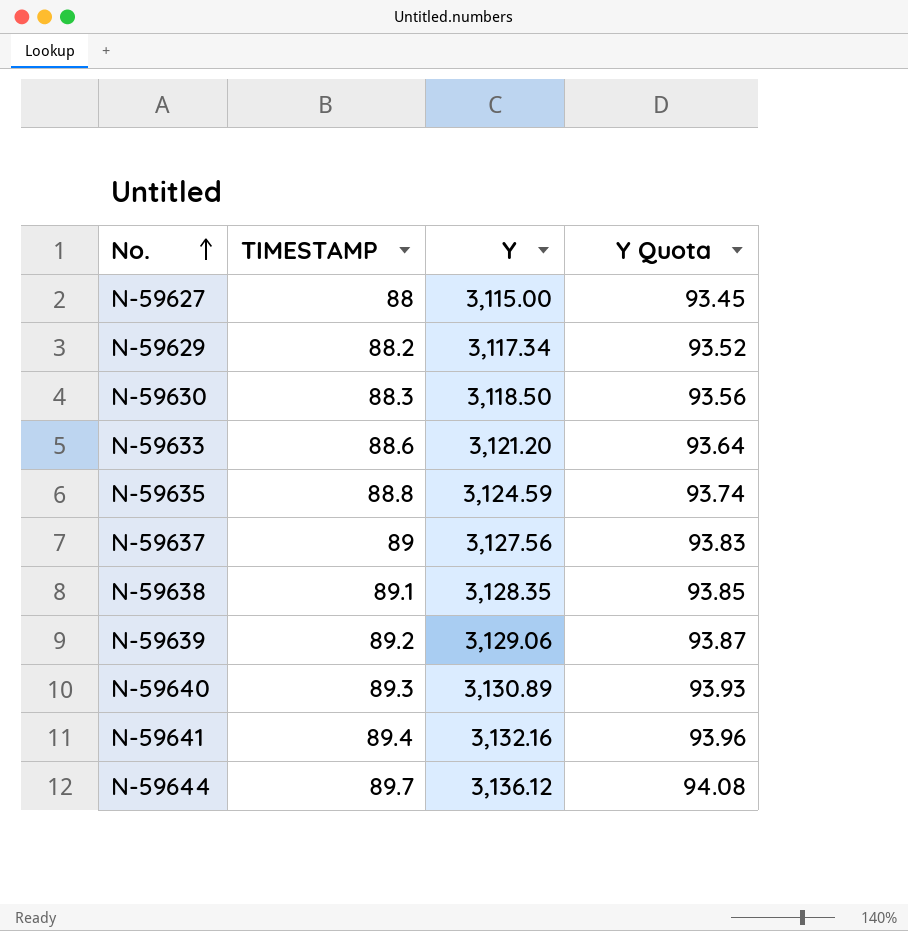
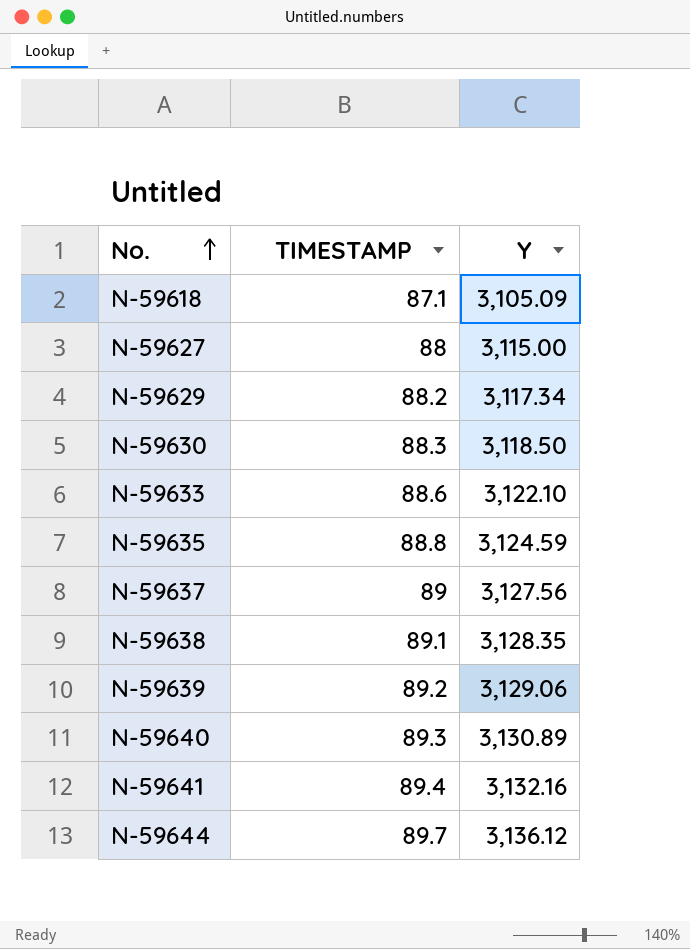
column Y Quota | formula: [Y] * 0.03 -> none
row N-59618: none -> 87.1 | 3,105.09
N-59633 | Y: 3,121.20 -> 3,122.10

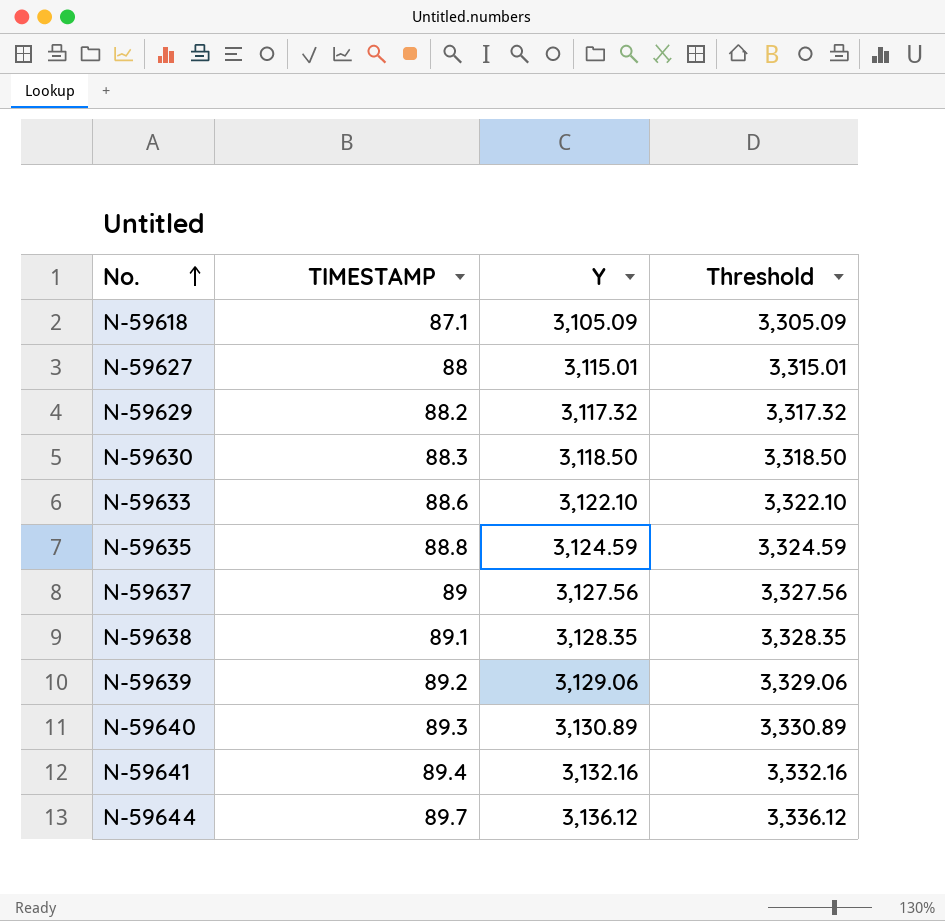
column Threshold | formula: none -> [Y] + 200
N-59627 | Y: 3,115.00 -> 3,115.01
N-59629 | Y: 3,117.34 -> 3,117.32

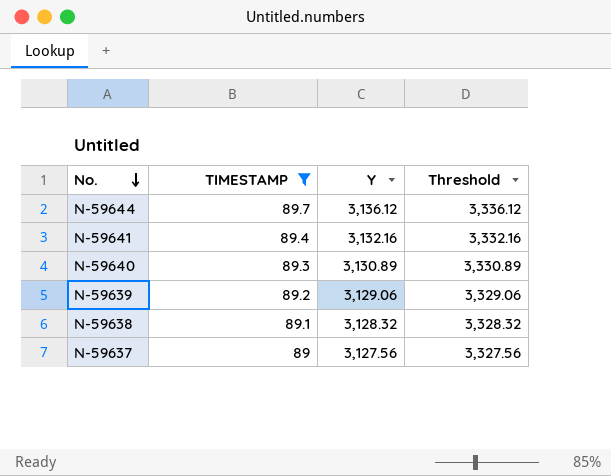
filter: none -> TIMESTAMP >= 89
row order: No. ascending -> No. descending
N-59638 | Y: 3,128.35 -> 3,128.32
N-59638 | Threshold: 3,328.35 -> 3,328.32

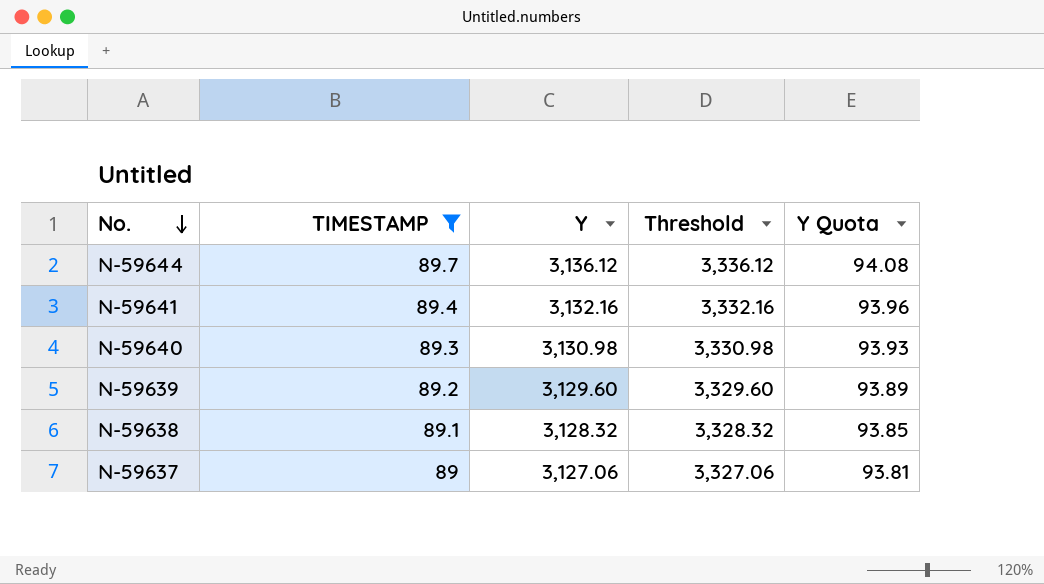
column Y Quota | formula: none -> [Y] * 0.03
N-59640 | Y: 3,130.89 -> 3,130.98
N-59640 | Threshold: 3,330.89 -> 3,330.98
N-59639 | Y: 3,129.06 -> 3,129.60
N-59639 | Threshold: 3,329.06 -> 3,329.60
N-59637 | Y: 3,127.56 -> 3,127.06
N-59637 | Threshold: 3,327.56 -> 3,327.06

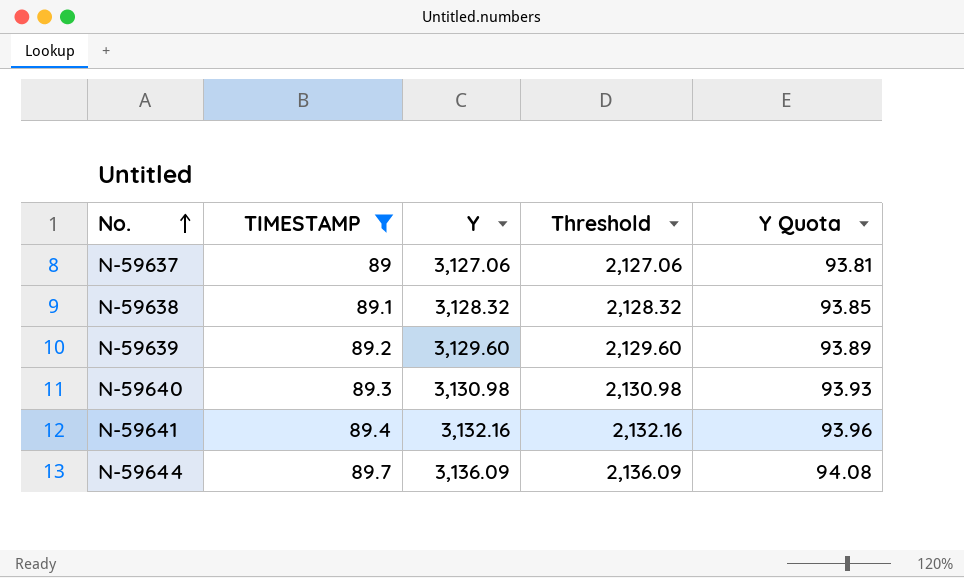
row order: No. descending -> No. ascending
column Threshold | formula: [Y] + 200 -> [Y] - 1000
N-59644 | Y: 3,136.12 -> 3,136.09

